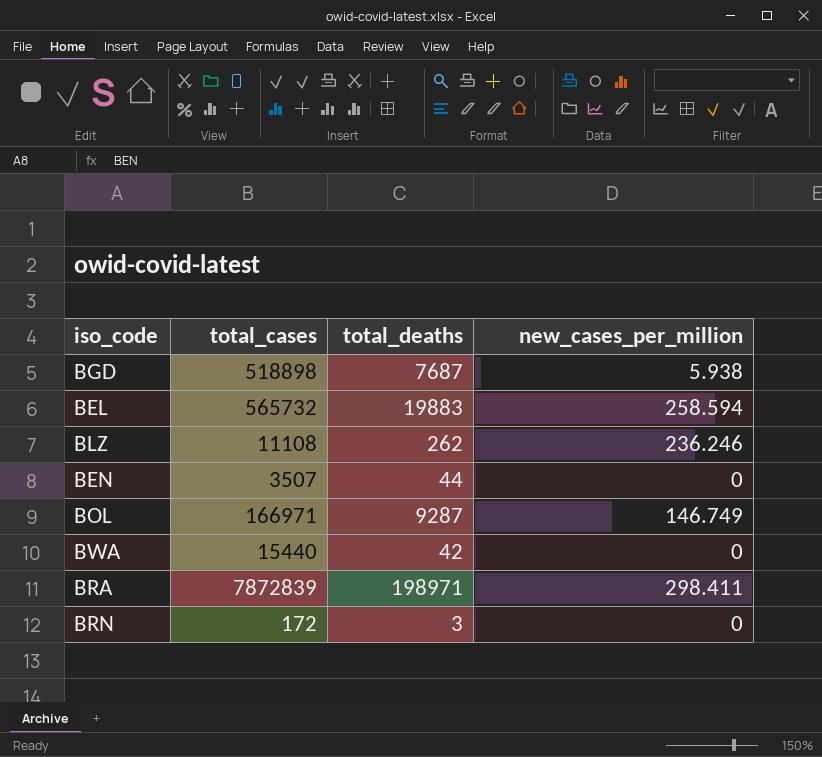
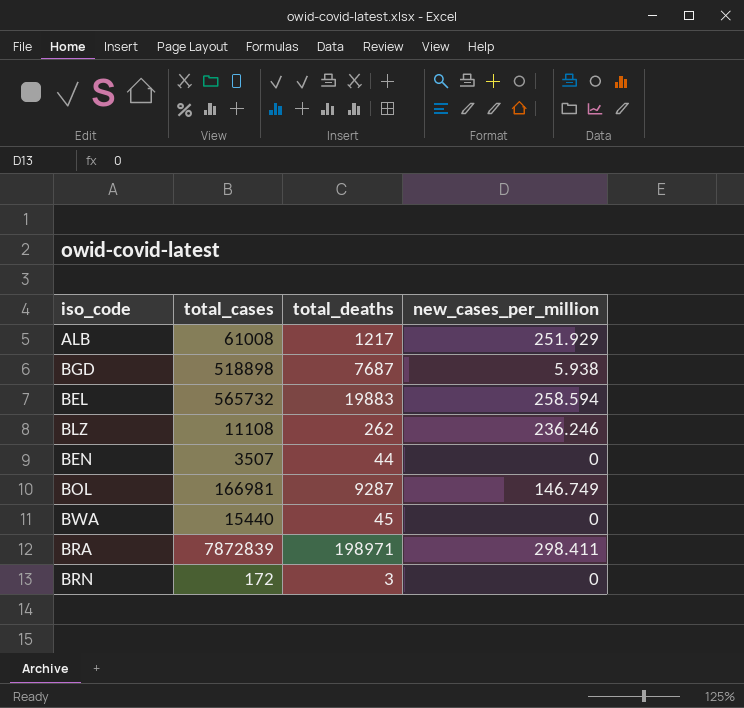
row ALB: none -> 61008 | 1217 | 251.929
BOL | total_cases: 166971 -> 166981
BWA | total_deaths: 42 -> 45

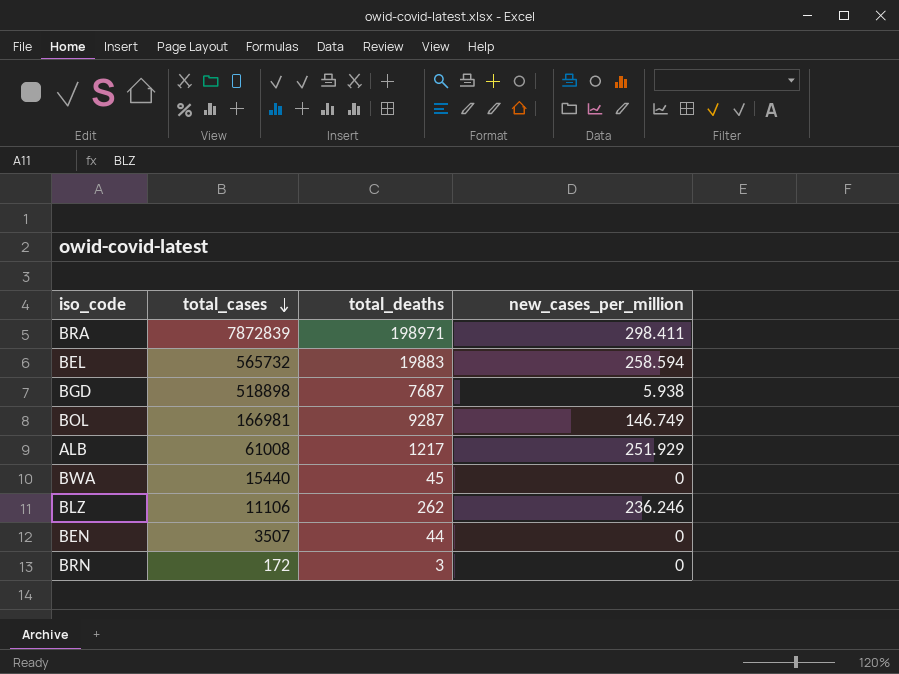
row order: none -> total_cases descending
BLZ | total_cases: 11108 -> 11106

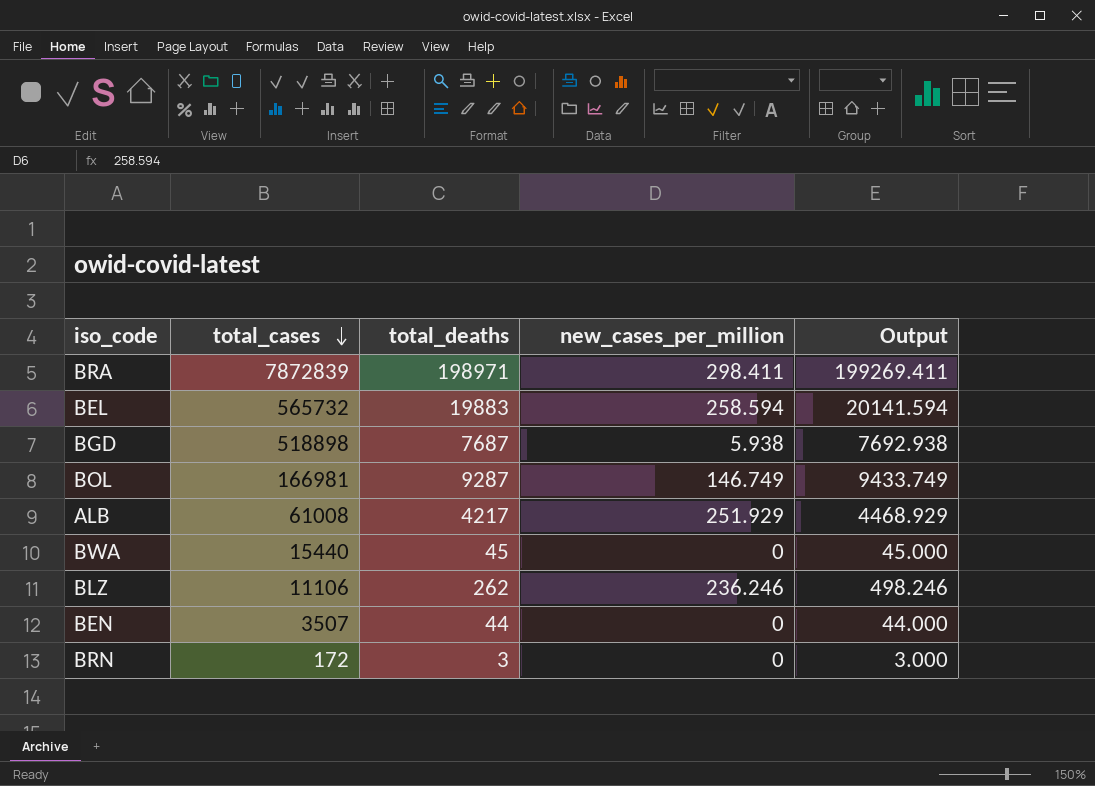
column Output | formula: none -> [total_deaths] + [new_cases_per_million]
ALB | total_deaths: 1217 -> 4217

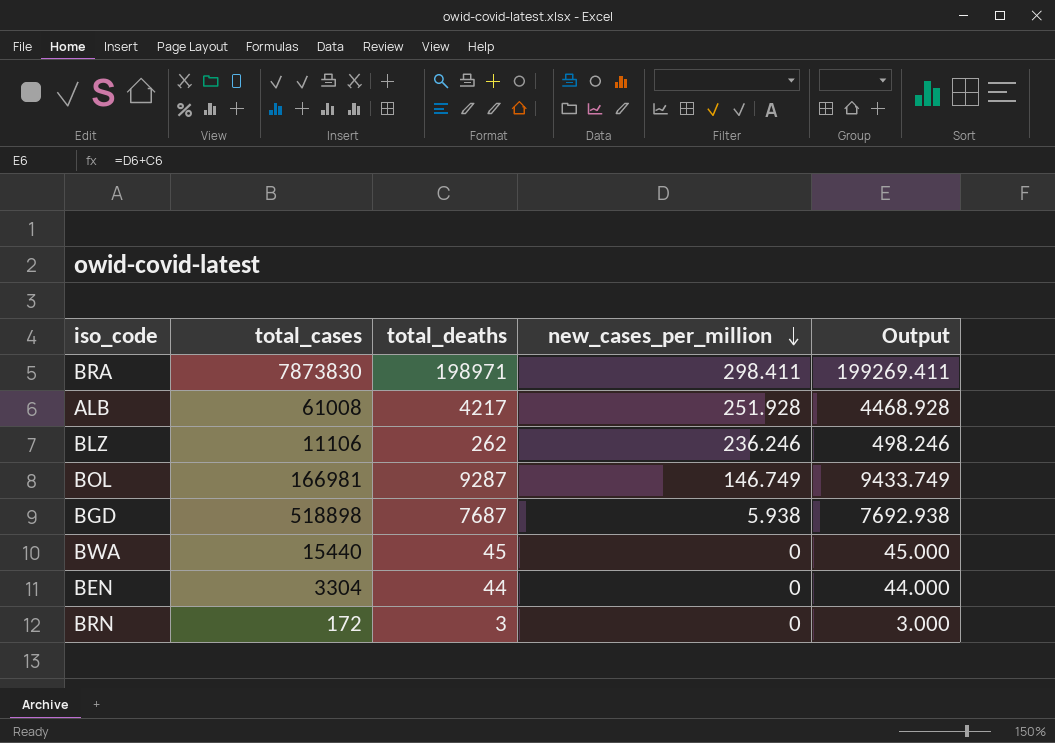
row order: total_cases descending -> new_cases_per_million descending
row BEL: 565732 | 19883 | 258.594 | 20141.594 -> none
BRA | total_cases: 7872839 -> 7873830
ALB | new_cases_per_million: 251.929 -> 251.928
ALB | Output: 4468.929 -> 4468.928
BEN | total_cases: 3507 -> 3304

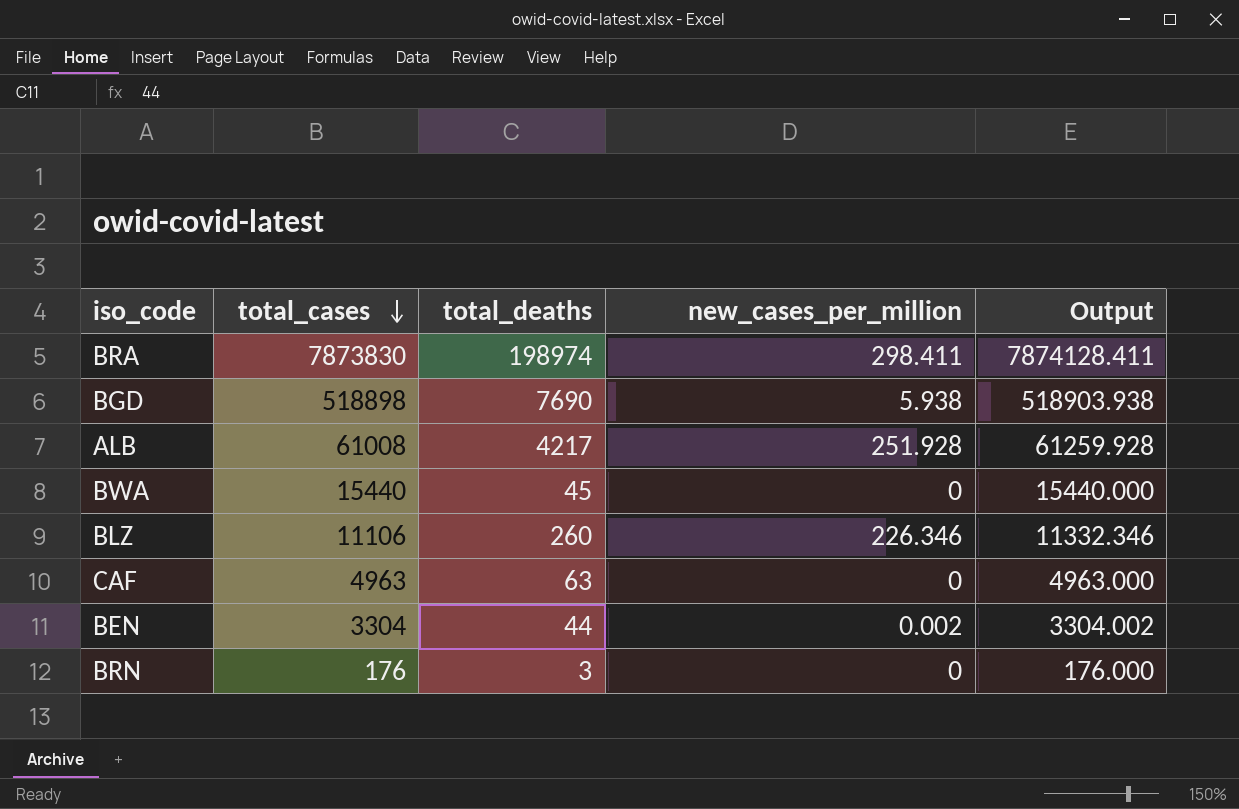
row order: new_cases_per_million descending -> total_cases descending
column Output | formula: [total_deaths] + [new_cases_per_million] -> [total_cases] + [new_cases_per_million]
row BOL: 166981 | 9287 | 146.749 | 9433.749 -> none
BRA | total_deaths: 198971 -> 198974
BGD | total_deaths: 7687 -> 7690
BLZ | total_deaths: 262 -> 260
BLZ | new_cases_per_million: 236.246 -> 226.346
row CAF: none -> 4963 | 63 | 0 | 4963.000
BEN | new_cases_per_million: 0 -> 0.002
BRN | total_cases: 172 -> 176

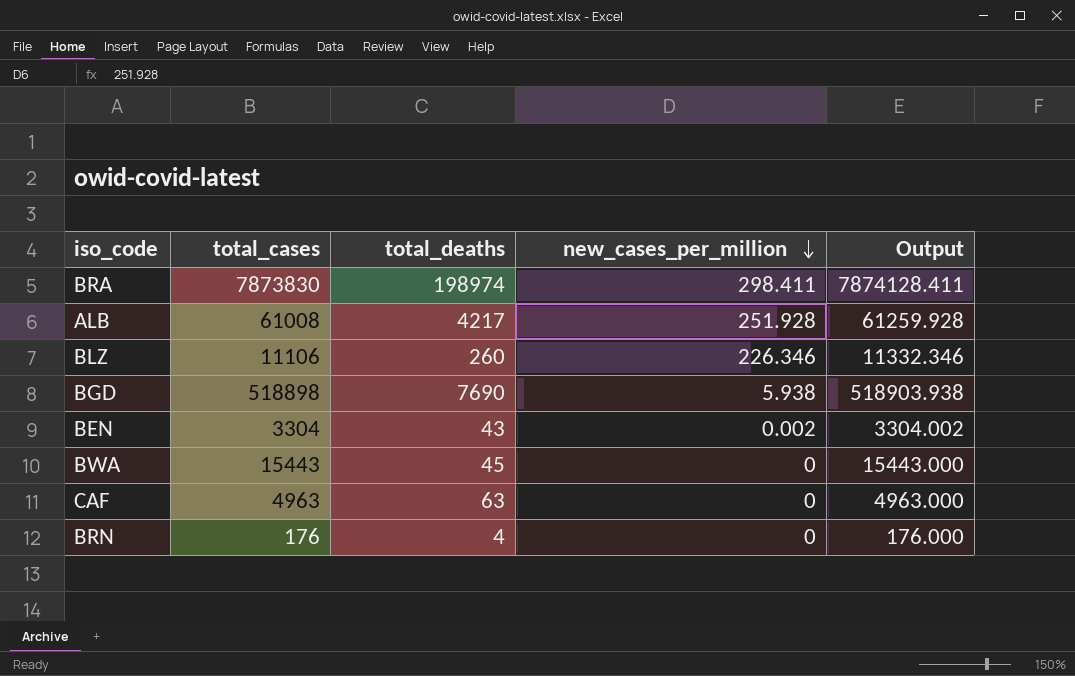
row order: total_cases descending -> new_cases_per_million descending
BEN | total_deaths: 44 -> 43
BWA | total_cases: 15440 -> 15443
BWA | Output: 15440.000 -> 15443.000
BRN | total_deaths: 3 -> 4

